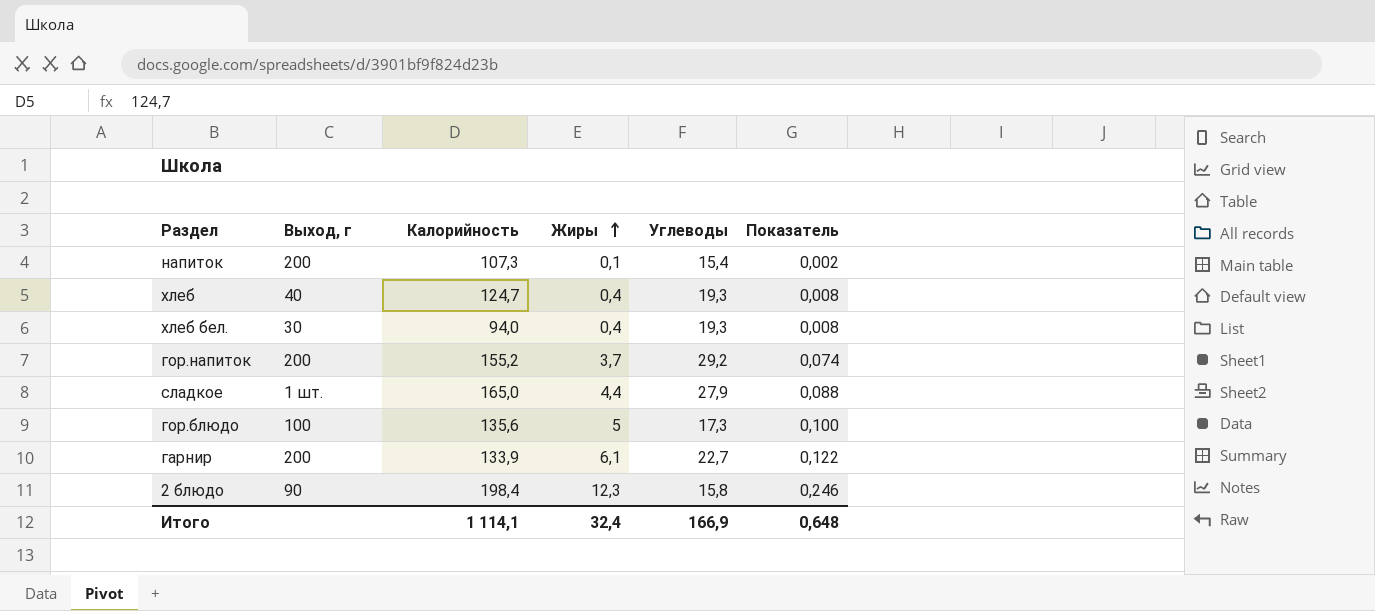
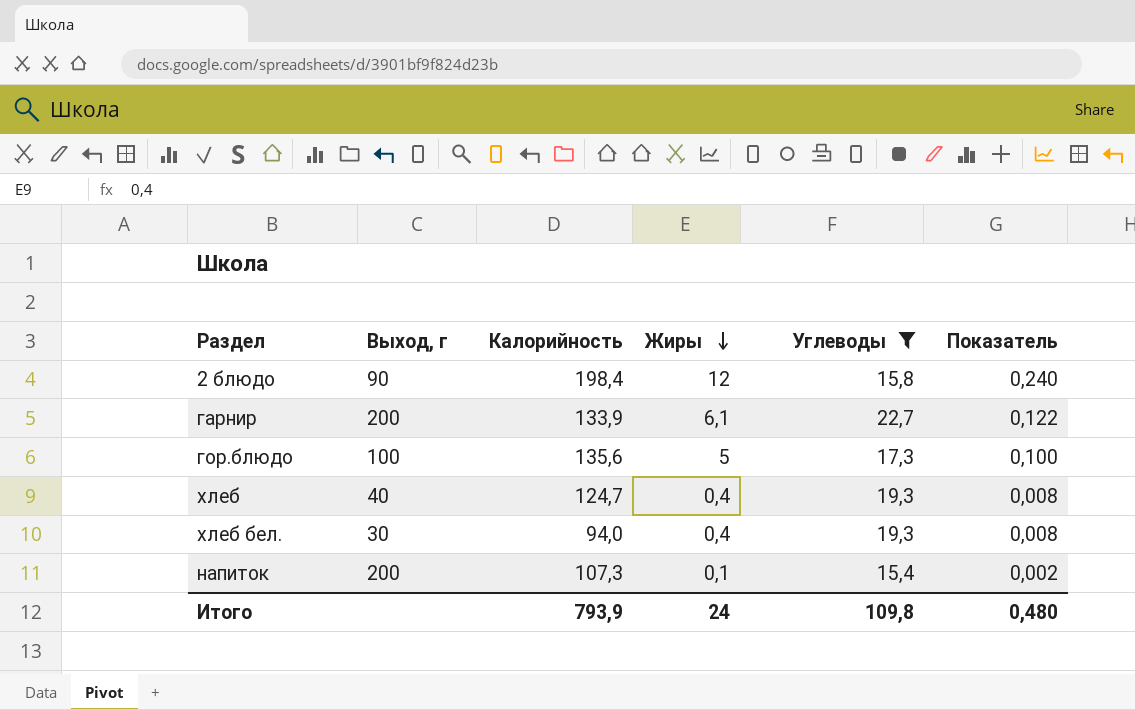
filter: none -> Углеводы <= 22,7
row order: Жиры ascending -> Жиры descending
2 блюдо | Жиры: 12,3 -> 12
2 блюдо | Показатель: 0,246 -> 0,240
Итого | Калорийность: 1 114,1 -> 793,9
Итого | Жиры: 32,4 -> 24
Итого | Углеводы: 166,9 -> 109,8
Итого | Показатель: 0,648 -> 0,480

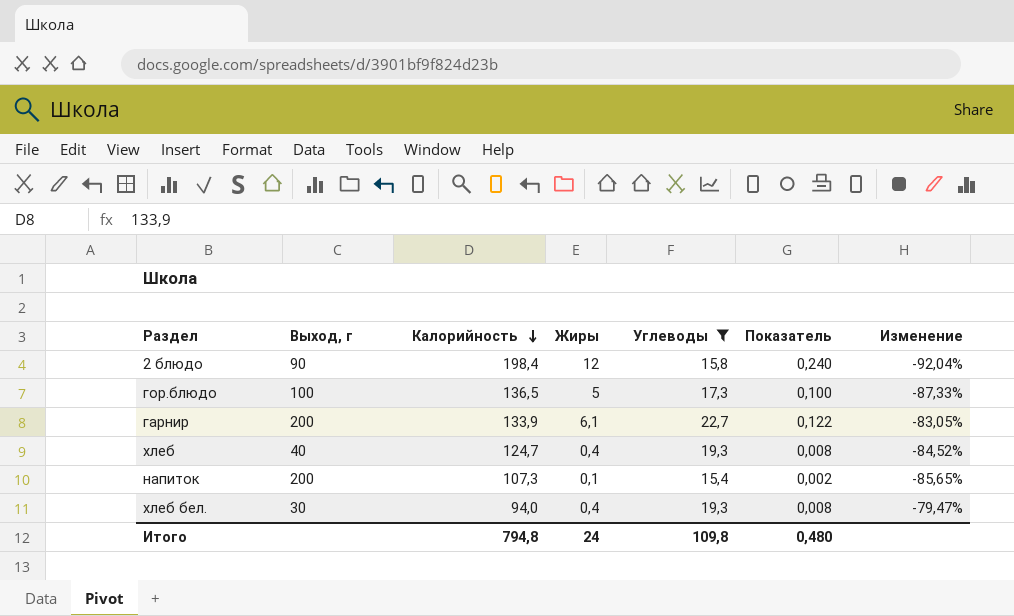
row order: Жиры descending -> Калорийность descending
column Изменение | formula: none -> ([Углеводы] - [Калорийность]) / [Калорийность]
гор.блюдо | Калорийность: 135,6 -> 136,5
Итого | Калорийность: 793,9 -> 794,8

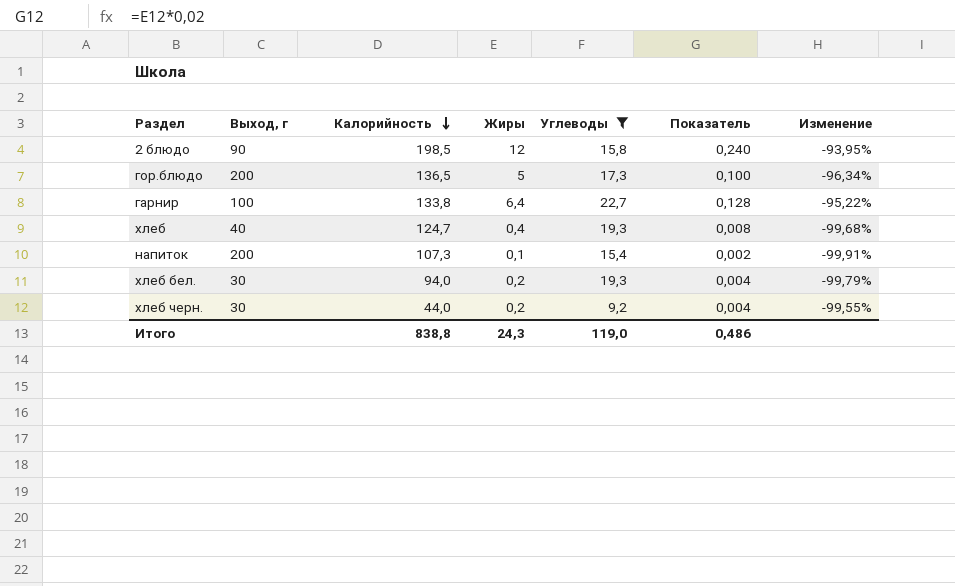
column Изменение | formula: ([Углеводы] - [Калорийность]) / [Калорийность] -> ([Жиры] - [Калорийность]) / [Калорийность]
2 блюдо | Калорийность: 198,4 -> 198,5
гор.блюдо | Выход, г: 100 -> 200
гарнир | Выход, г: 200 -> 100
гарнир | Калорийность: 133,9 -> 133,8
гарнир | Жиры: 6,1 -> 6,4
гарнир | Показатель: 0,122 -> 0,128
хлеб бел. | Жиры: 0,4 -> 0,2
хлеб бел. | Показатель: 0,008 -> 0,004
row хлеб черн.: none -> 30 | 44,0 | 0,2 | 9,2 | 0,004 | -99,55%
Итого | Калорийность: 794,8 -> 838,8
Итого | Жиры: 24 -> 24,3
Итого | Углеводы: 109,8 -> 119,0
Итого | Показатель: 0,480 -> 0,486

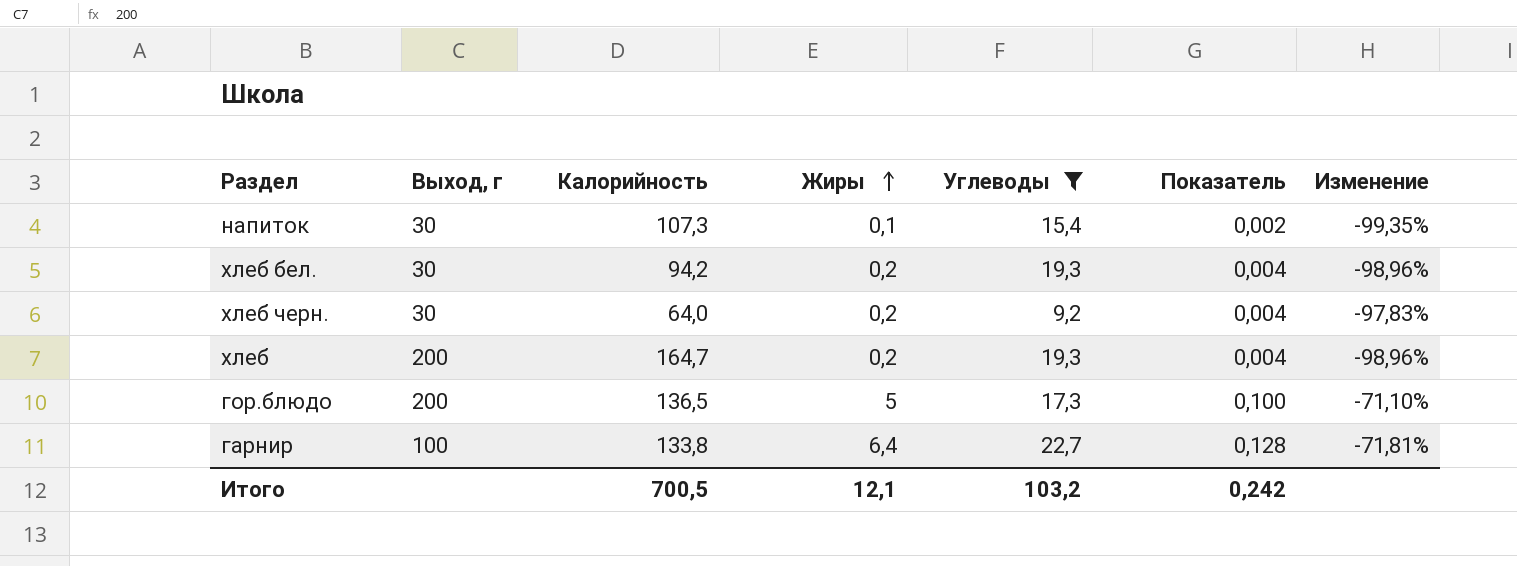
row order: Калорийность descending -> Жиры ascending
column Изменение | formula: ([Жиры] - [Калорийность]) / [Калорийность] -> ([Жиры] - [Углеводы]) / [Углеводы]
row 2 блюдо: 90 | 198,5 | 12 | 15,8 | 0,240 | -93,95% -> none
напиток | Выход, г: 200 -> 30
хлеб бел. | Калорийность: 94,0 -> 94,2
хлеб черн. | Калорийность: 44,0 -> 64,0
хлеб | Выход, г: 40 -> 200
хлеб | Калорийность: 124,7 -> 164,7
хлеб | Жиры: 0,4 -> 0,2
хлеб | Показатель: 0,008 -> 0,004
Итого | Калорийность: 838,8 -> 700,5
Итого | Жиры: 24,3 -> 12,1
Итого | Углеводы: 119,0 -> 103,2
Итого | Показатель: 0,486 -> 0,242

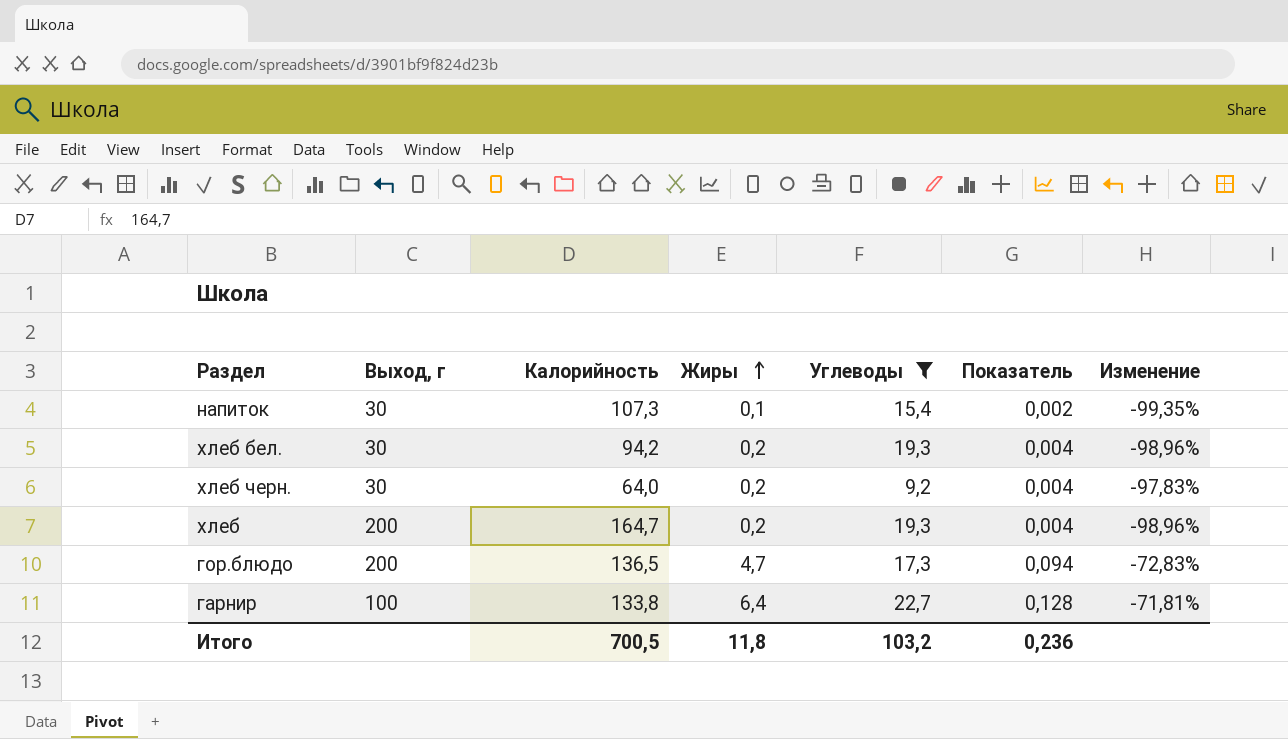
гор.блюдо | Жиры: 5 -> 4,7
гор.блюдо | Показатель: 0,100 -> 0,094
гор.блюдо | Изменение: -71,10% -> -72,83%
Итого | Жиры: 12,1 -> 11,8
Итого | Показатель: 0,242 -> 0,236

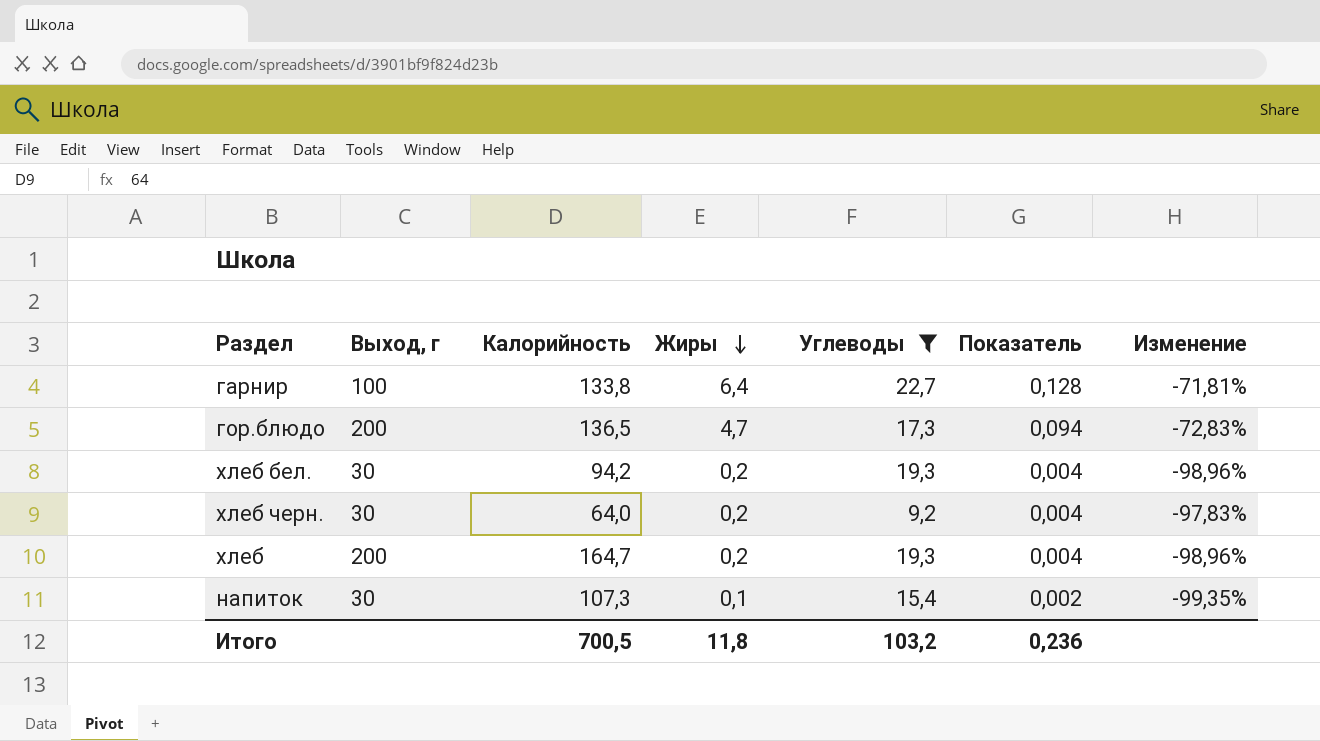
row order: Жиры ascending -> Жиры descending

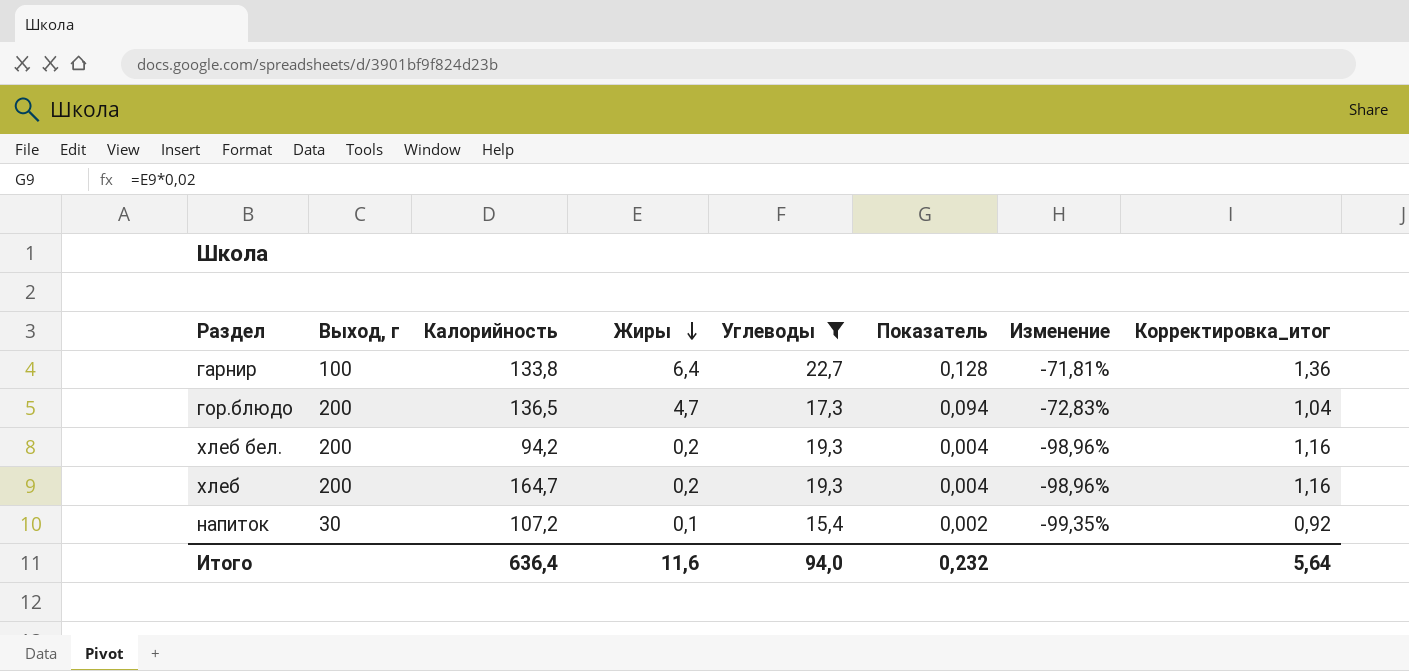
column Корректировка_итог | formula: none -> [Углеводы] * 0,06
row хлеб черн.: 30 | 64,0 | 0,2 | 9,2 | 0,004 | -97,83% -> none
хлеб бел. | Выход, г: 30 -> 200
напиток | Калорийность: 107,3 -> 107,2
Итого | Калорийность: 700,5 -> 636,4
Итого | Жиры: 11,8 -> 11,6
Итого | Углеводы: 103,2 -> 94,0
Итого | Показатель: 0,236 -> 0,232

